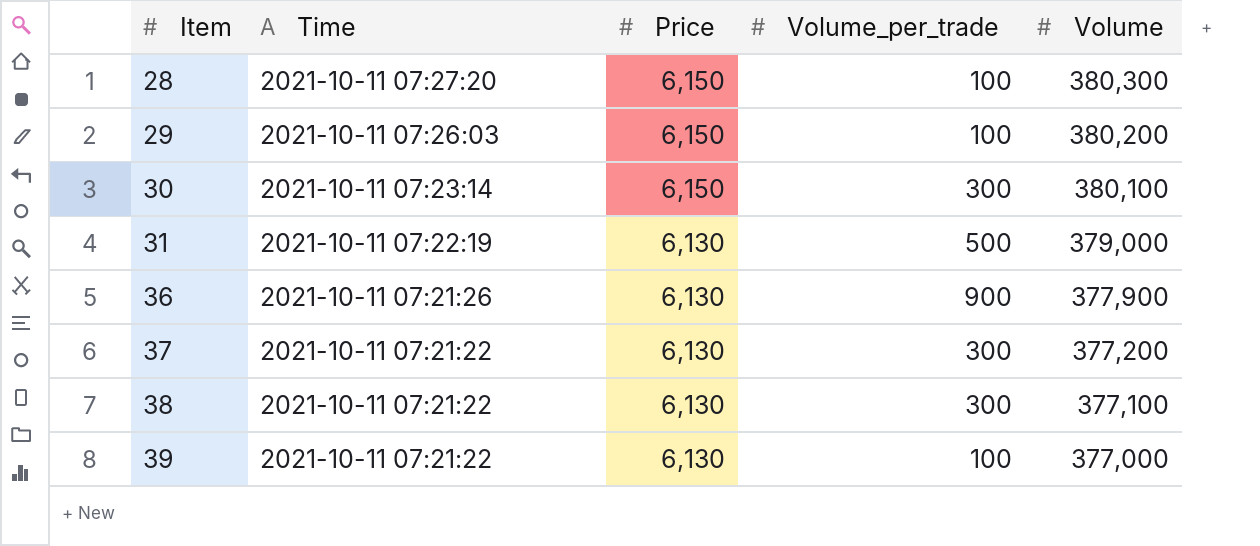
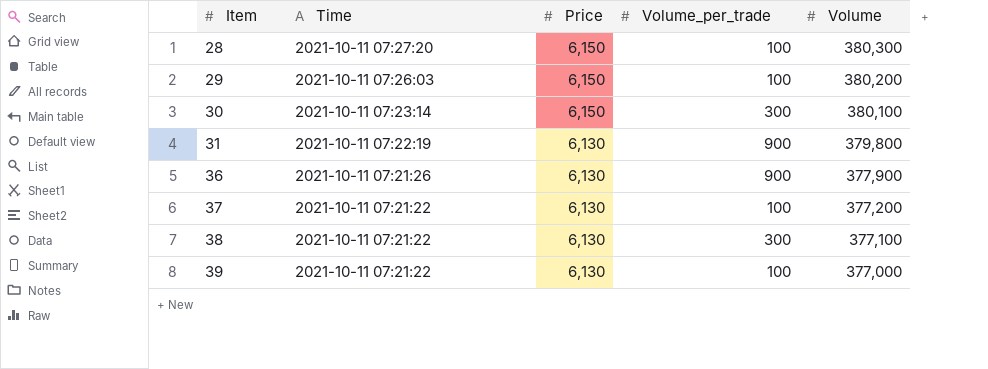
31 | Volume_per_trade: 500 -> 900
31 | Volume: 379,000 -> 379,800
37 | Volume_per_trade: 300 -> 100

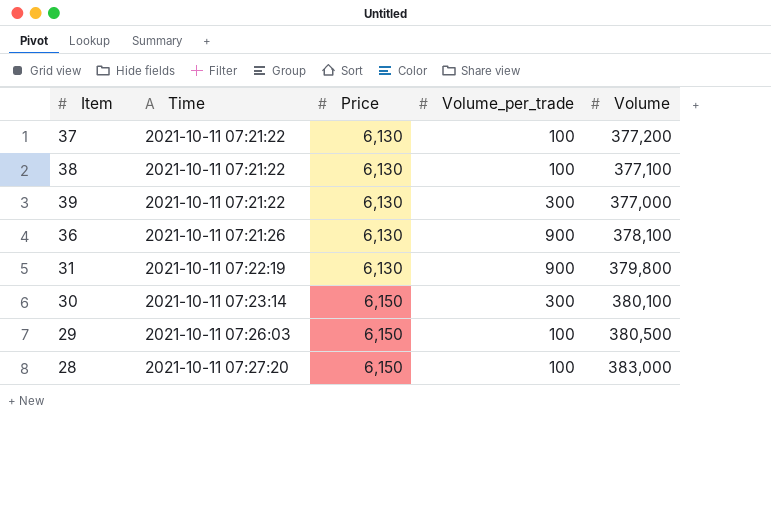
row order: Item ascending -> Time ascending
38 | Volume_per_trade: 300 -> 100
39 | Volume_per_trade: 100 -> 300
36 | Volume: 377,900 -> 378,100
29 | Volume: 380,200 -> 380,500
28 | Volume: 380,300 -> 383,000

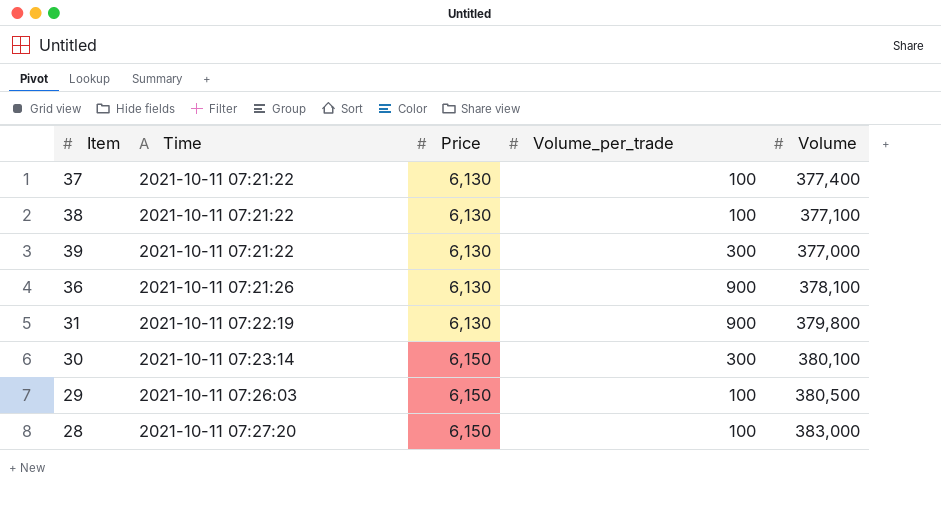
37 | Volume: 377,200 -> 377,400

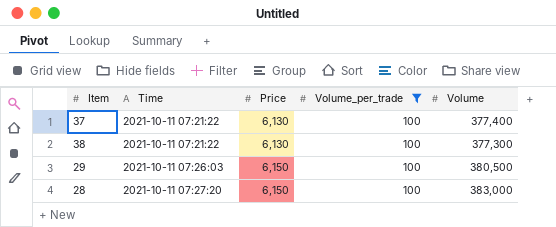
filter: none -> Volume_per_trade = 100
38 | Volume: 377,100 -> 377,300

